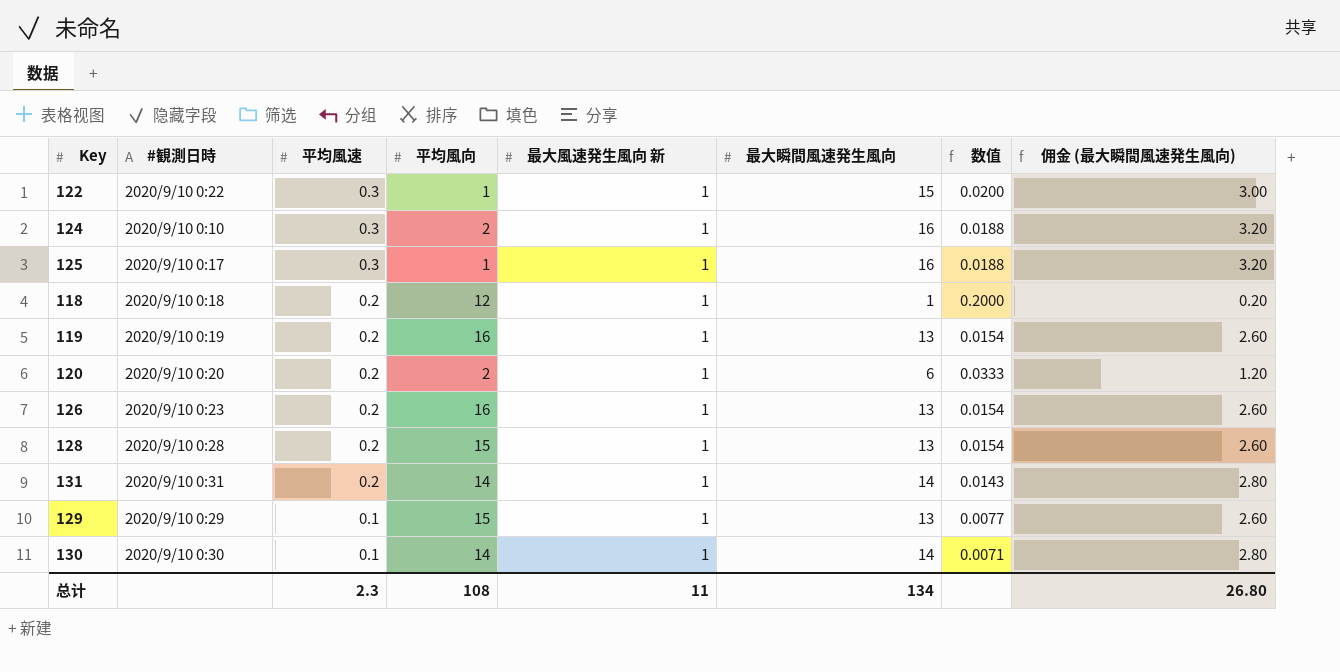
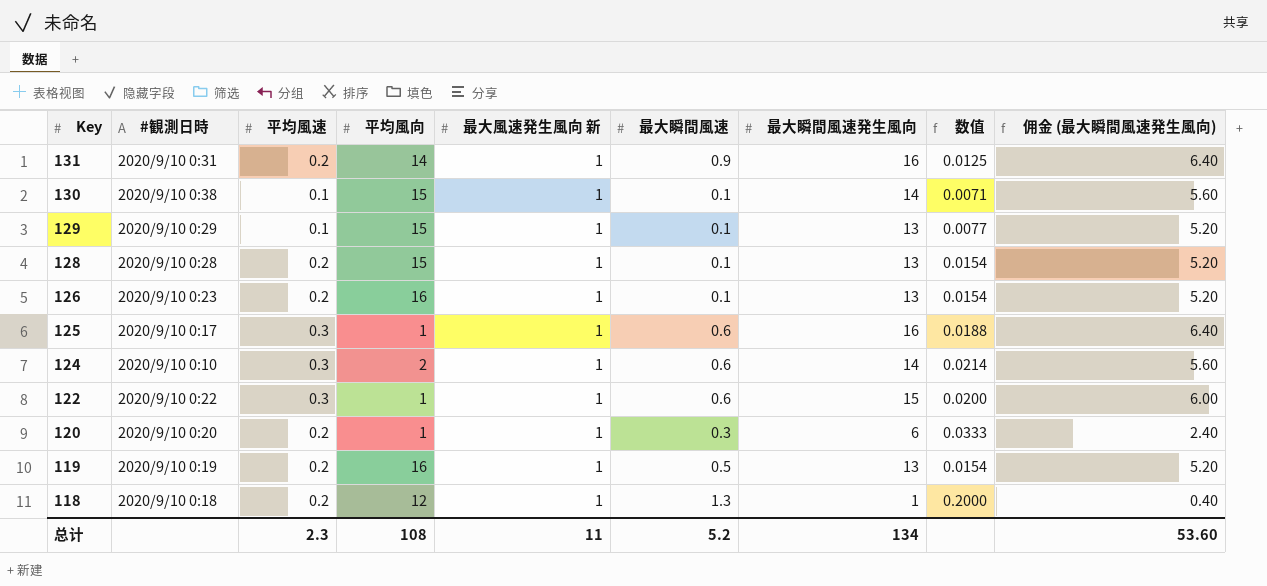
row order: 平均風速 descending -> Key descending
column 最大瞬間風速 | position: none -> 6
column 佣金 (最大瞬間風速発生風向) | formula: [最大瞬間風速発生風向] * 0.2 -> [最大瞬間風速発生風向] * 0.4
131 | 最大瞬間風速発生風向: 14 -> 16
131 | 数值: 0.0143 -> 0.0125
130 | #観測日時: 2020/9/10 0:30 -> 2020/9/10 0:38
130 | 平均風向: 14 -> 15
124 | 最大瞬間風速発生風向: 16 -> 14
124 | 数值: 0.0188 -> 0.0214
120 | 平均風向: 2 -> 1
总计 | 佣金 (最大瞬間風速発生風向): 26.80 -> 53.60

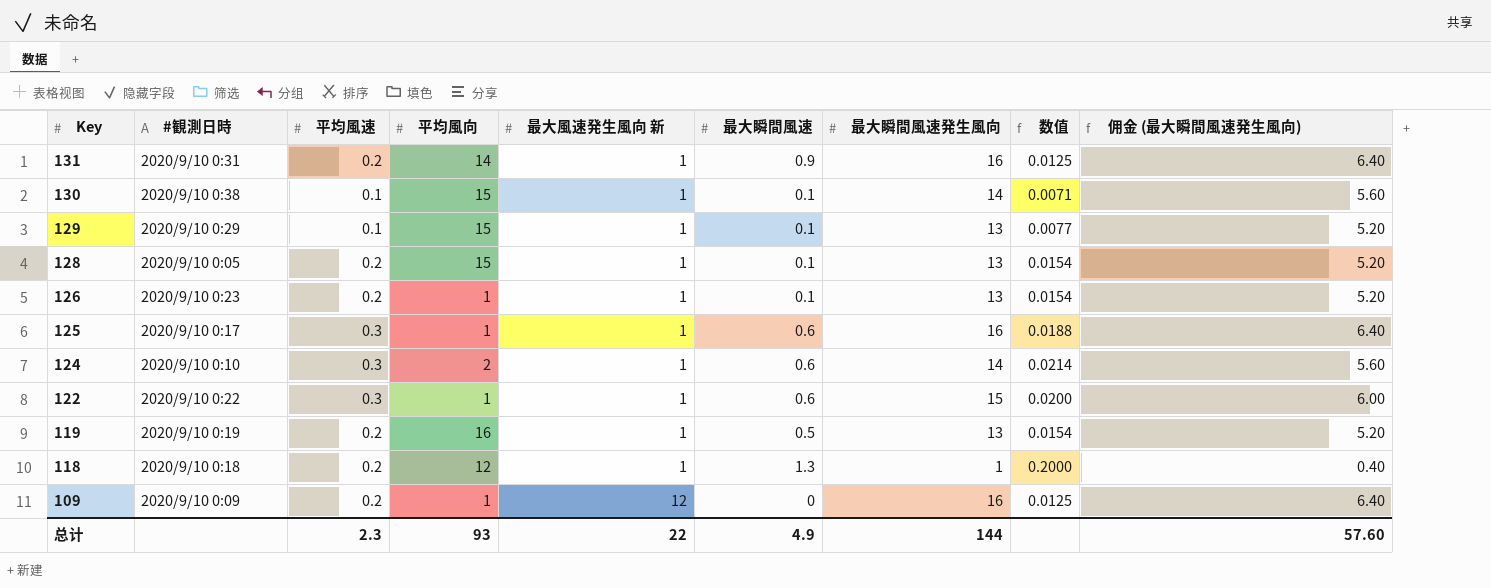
row 120: 2020/9/10 0:20 | 0.2 | 1 | 1 | 0.3 | 6 | 0.0333 | 2.40 -> none
128 | #観測日時: 2020/9/10 0:28 -> 2020/9/10 0:05
126 | 平均風向: 16 -> 1
row 109: none -> 2020/9/10 0:09 | 0.2 | 1 | 12 | 0 | 16 | 0.0125 | 6.40
总计 | 平均風向: 108 -> 93
总计 | 最大風速発生風向 新: 11 -> 22
总计 | 最大瞬間風速: 5.2 -> 4.9
总计 | 最大瞬間風速発生風向: 134 -> 144
总计 | 佣金 (最大瞬間風速発生風向): 53.60 -> 57.60

